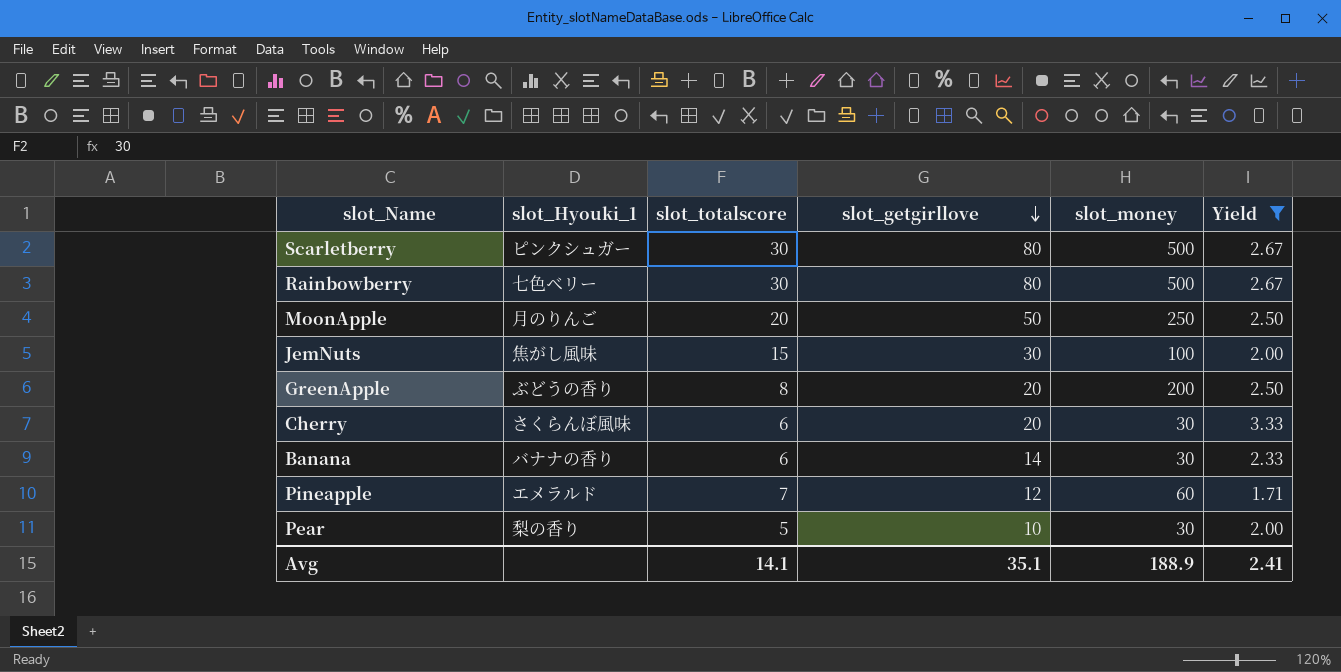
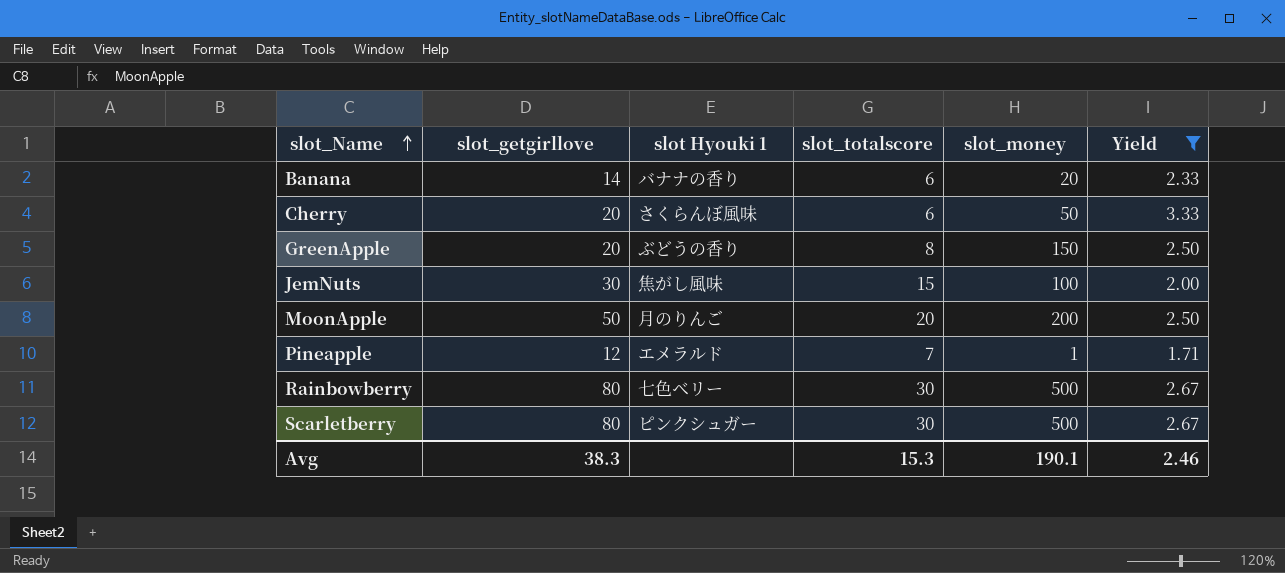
row order: slot_getgirllove descending -> slot_Name ascending
column slot_getgirllove | position: 4 -> 2
column name: slot_Hyouki_1 -> slot Hyouki 1
row Pear: 梨の香り | 5 | 10 | 30 | 2.00 -> none
Banana | slot_money: 30 -> 20
Cherry | slot_money: 30 -> 50
GreenApple | slot_money: 200 -> 150
MoonApple | slot_money: 250 -> 200
Pineapple | slot_money: 60 -> 1
Avg | slot_getgirllove: 35.1 -> 38.3
Avg | slot_totalscore: 14.1 -> 15.3
Avg | slot_money: 188.9 -> 190.1
Avg | Yield: 2.41 -> 2.46

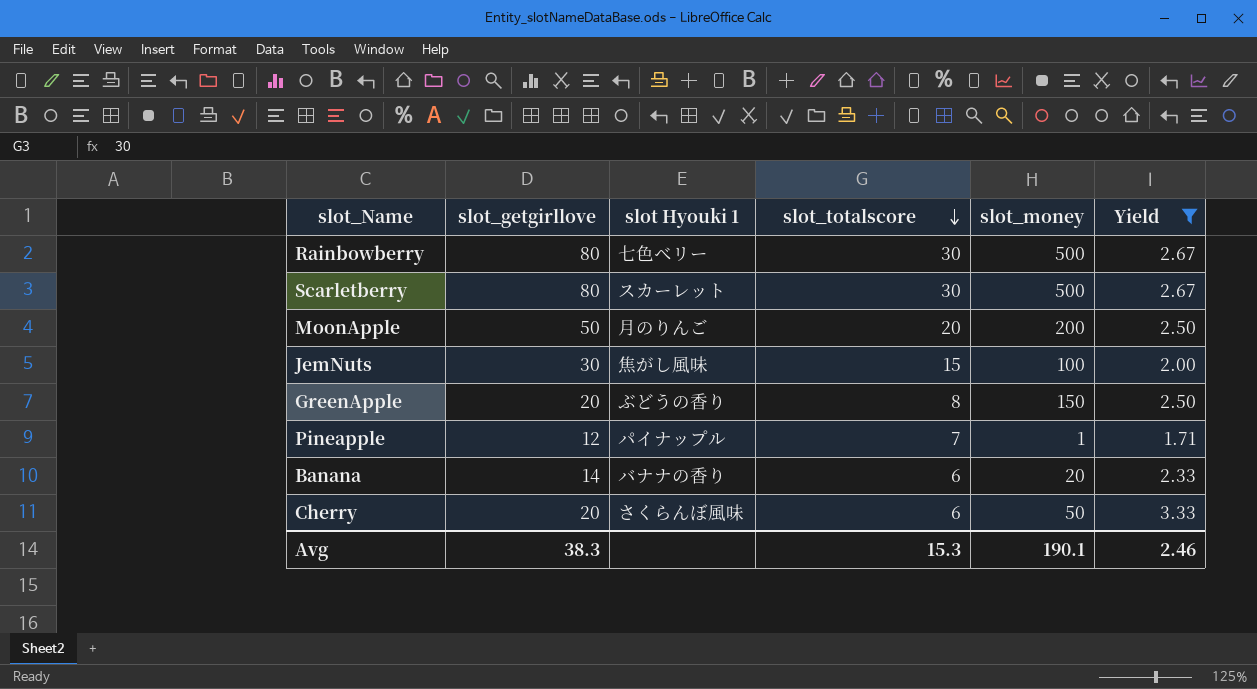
row order: slot_Name ascending -> slot_totalscore descending
Scarletberry | slot Hyouki 1: ピンクシュガー -> スカーレット
Pineapple | slot Hyouki 1: エメラルド -> パイナップル

